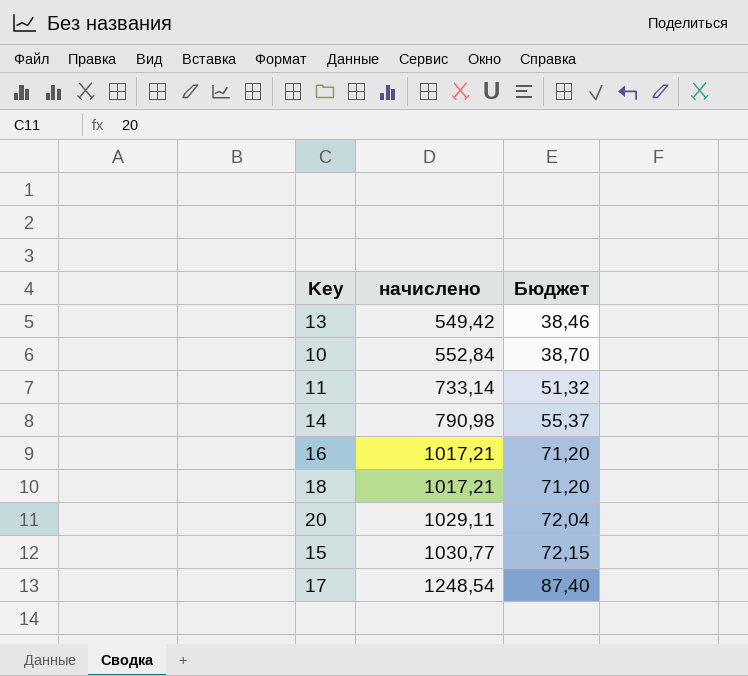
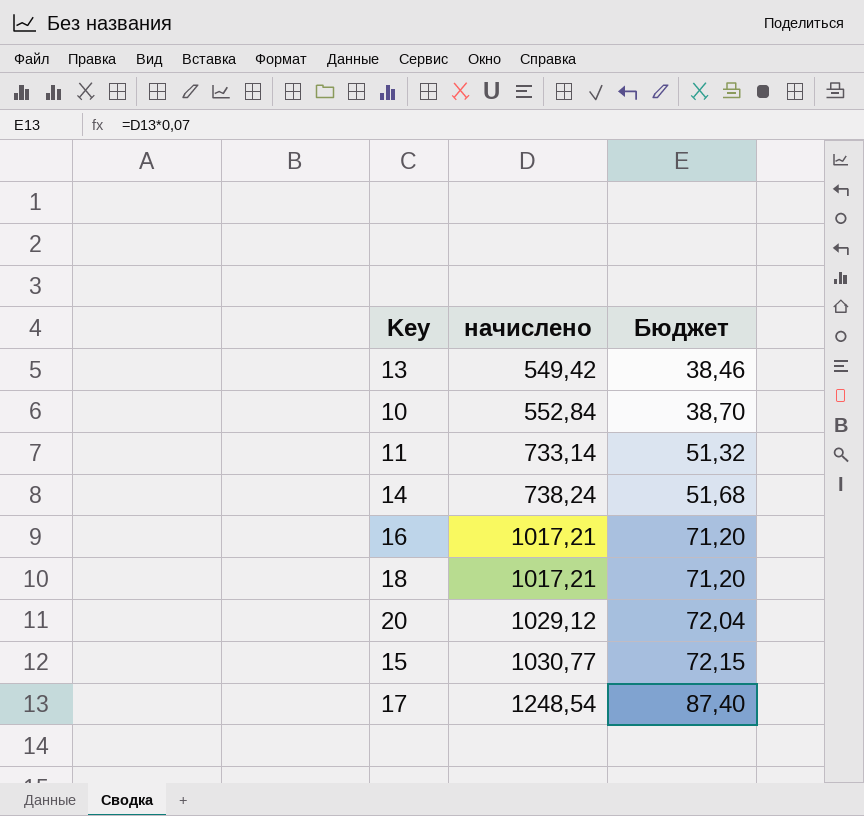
14 | начислено: 790,98 -> 738,24
14 | Бюджет: 55,37 -> 51,68
20 | начислено: 1029,11 -> 1029,12

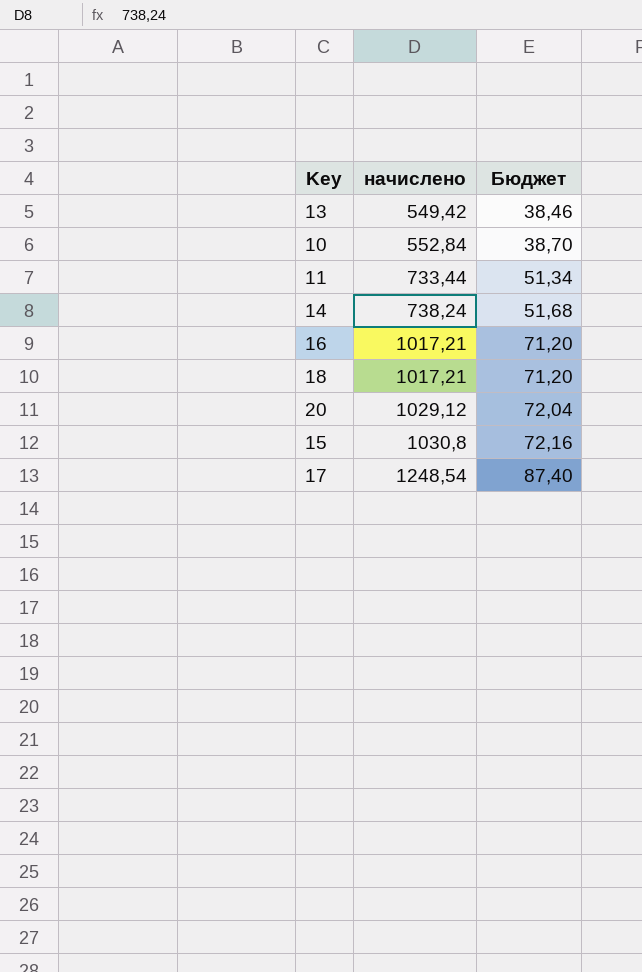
11 | начислено: 733,14 -> 733,44
11 | Бюджет: 51,32 -> 51,34
15 | начислено: 1030,77 -> 1030,8
15 | Бюджет: 72,15 -> 72,16

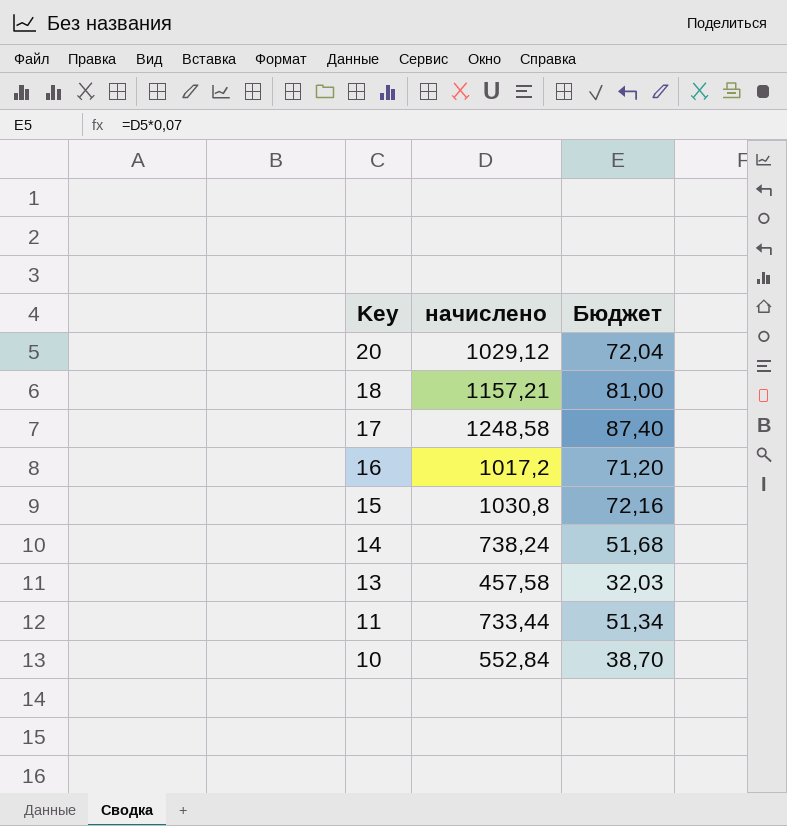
row order: начислено ascending -> Key descending
18 | начислено: 1017,21 -> 1157,21
18 | Бюджет: 71,20 -> 81,00
17 | начислено: 1248,54 -> 1248,58
16 | начислено: 1017,21 -> 1017,2
13 | начислено: 549,42 -> 457,58
13 | Бюджет: 38,46 -> 32,03

